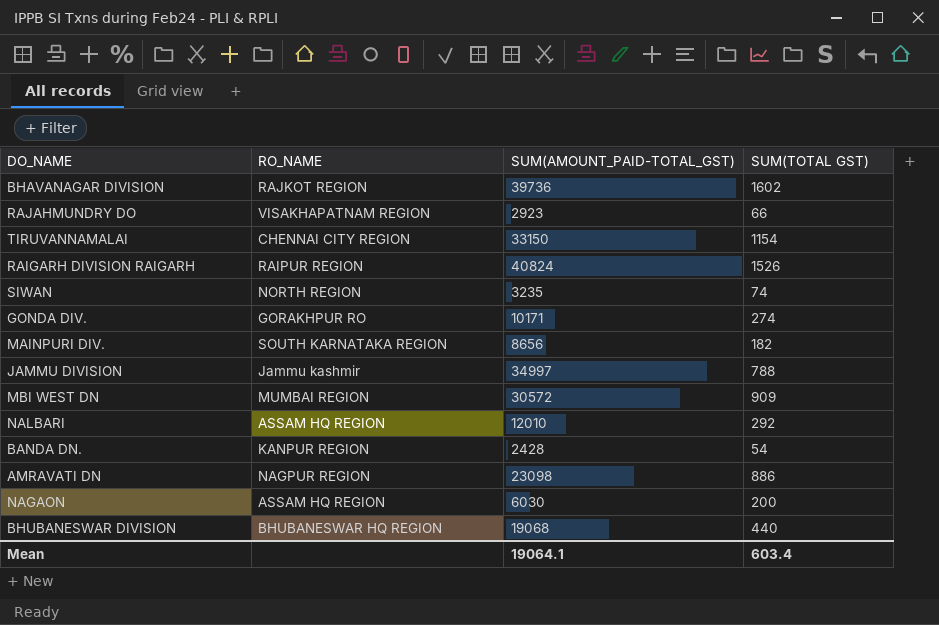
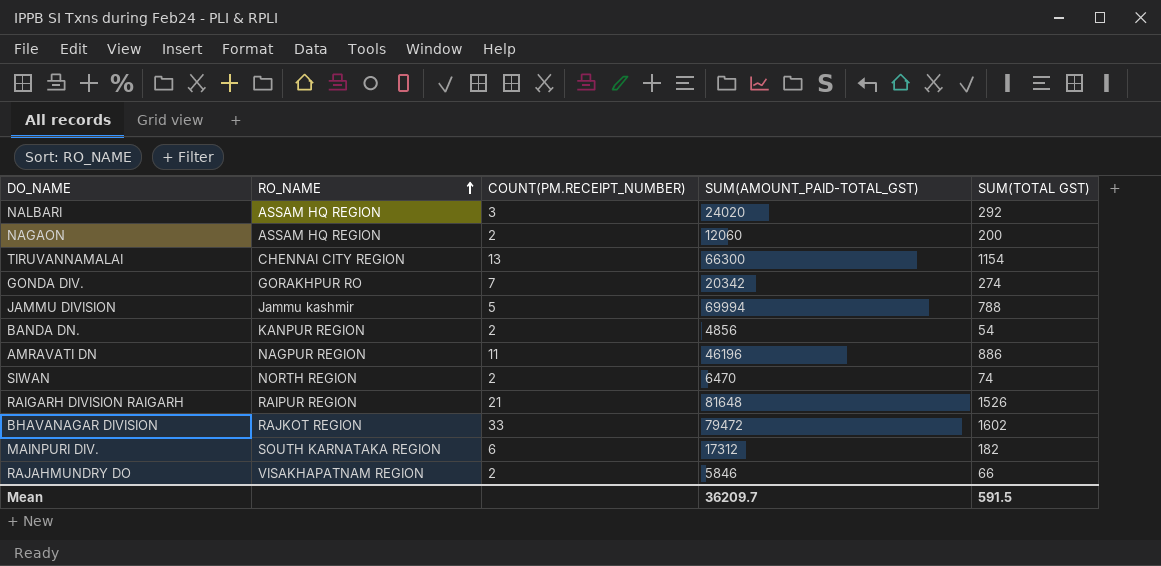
row order: none -> RO_NAME ascending
column COUNT(PM.RECEIPT_NUMBER) | position: none -> 3
row MBI WEST DN: MUMBAI REGION | 30572 | 909 -> none
row BHUBANESWAR DIVISION: BHUBANESWAR HQ REGION | 19068 | 440 -> none
NALBARI | SUM(AMOUNT_PAID-TOTAL_GST): 12010 -> 24020
NAGAON | SUM(AMOUNT_PAID-TOTAL_GST): 6030 -> 12060
TIRUVANNAMALAI | SUM(AMOUNT_PAID-TOTAL_GST): 33150 -> 66300
GONDA DIV. | SUM(AMOUNT_PAID-TOTAL_GST): 10171 -> 20342
JAMMU DIVISION | SUM(AMOUNT_PAID-TOTAL_GST): 34997 -> 69994
BANDA DN. | SUM(AMOUNT_PAID-TOTAL_GST): 2428 -> 4856
AMRAVATI DN | SUM(AMOUNT_PAID-TOTAL_GST): 23098 -> 46196
SIWAN | SUM(AMOUNT_PAID-TOTAL_GST): 3235 -> 6470
RAIGARH DIVISION RAIGARH | SUM(AMOUNT_PAID-TOTAL_GST): 40824 -> 81648
BHAVANAGAR DIVISION | SUM(AMOUNT_PAID-TOTAL_GST): 39736 -> 79472
MAINPURI DIV. | SUM(AMOUNT_PAID-TOTAL_GST): 8656 -> 17312
RAJAHMUNDRY DO | SUM(AMOUNT_PAID-TOTAL_GST): 2923 -> 5846
Mean | SUM(AMOUNT_PAID-TOTAL_GST): 19064.1 -> 36209.7
Mean | SUM(TOTAL GST): 603.4 -> 591.5

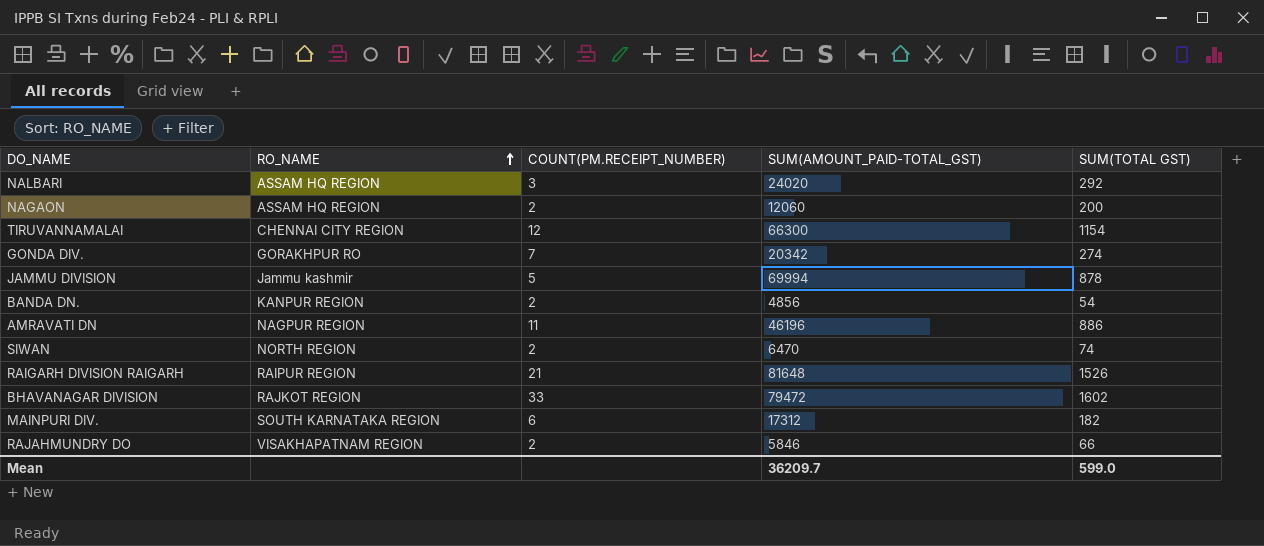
TIRUVANNAMALAI | COUNT(PM.RECEIPT_NUMBER): 13 -> 12
JAMMU DIVISION | SUM(TOTAL GST): 788 -> 878
Mean | SUM(TOTAL GST): 591.5 -> 599.0

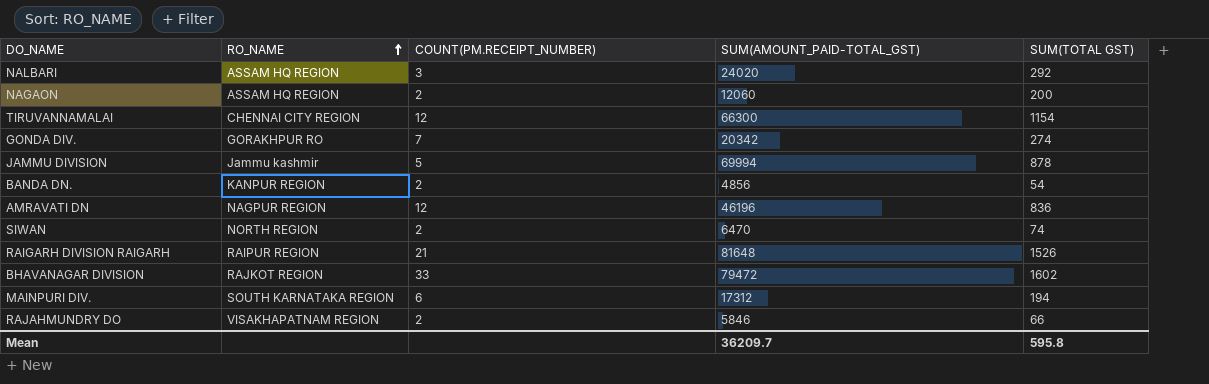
AMRAVATI DN | COUNT(PM.RECEIPT_NUMBER): 11 -> 12
AMRAVATI DN | SUM(TOTAL GST): 886 -> 836
MAINPURI DIV. | SUM(TOTAL GST): 182 -> 194
Mean | SUM(TOTAL GST): 599.0 -> 595.8

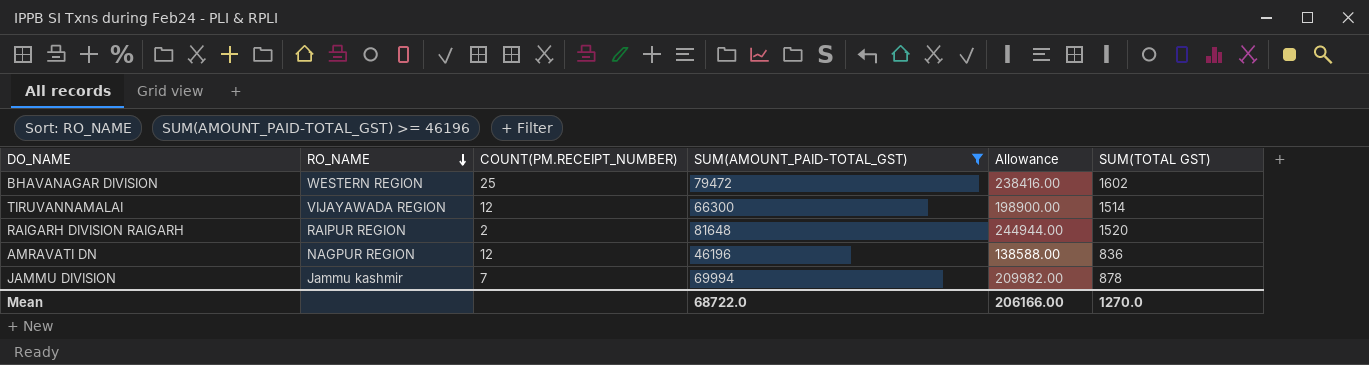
filter: none -> SUM(AMOUNT_PAID-TOTAL_GST) >= 46196
row order: RO_NAME ascending -> RO_NAME descending
column Allowance | formula: none -> [SUM(AMOUNT_PAID-TOTAL_GST)] * 3
BHAVANAGAR DIVISION | RO_NAME: RAJKOT REGION -> WESTERN REGION
BHAVANAGAR DIVISION | COUNT(PM.RECEIPT_NUMBER): 33 -> 25
TIRUVANNAMALAI | RO_NAME: CHENNAI CITY REGION -> VIJAYAWADA REGION
TIRUVANNAMALAI | SUM(TOTAL GST): 1154 -> 1514
RAIGARH DIVISION RAIGARH | COUNT(PM.RECEIPT_NUMBER): 21 -> 2
RAIGARH DIVISION RAIGARH | SUM(TOTAL GST): 1526 -> 1520
JAMMU DIVISION | COUNT(PM.RECEIPT_NUMBER): 5 -> 7
Mean | SUM(AMOUNT_PAID-TOTAL_GST): 36209.7 -> 68722.0
Mean | SUM(TOTAL GST): 595.8 -> 1270.0

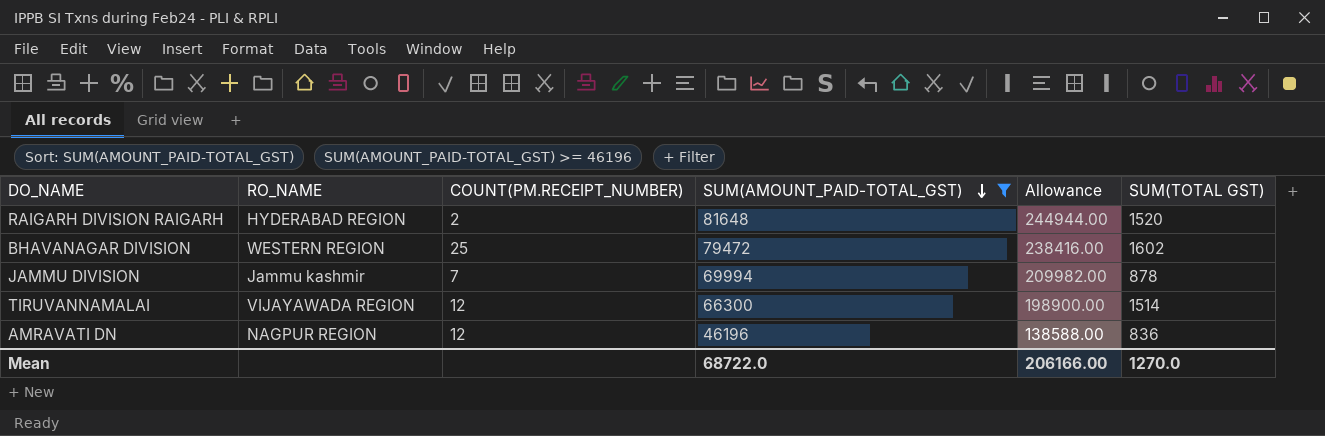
row order: RO_NAME descending -> SUM(AMOUNT_PAID-TOTAL_GST) descending
RAIGARH DIVISION RAIGARH | RO_NAME: RAIPUR REGION -> HYDERABAD REGION

